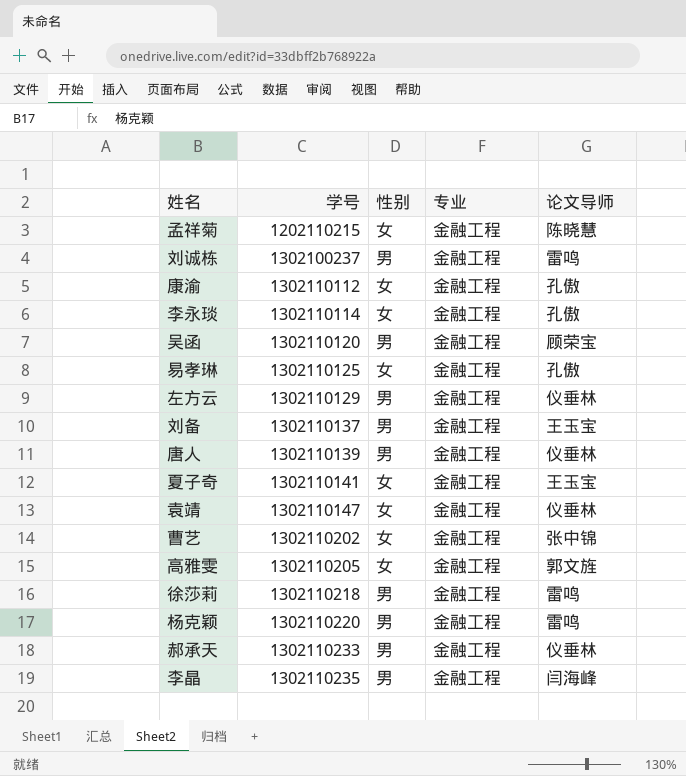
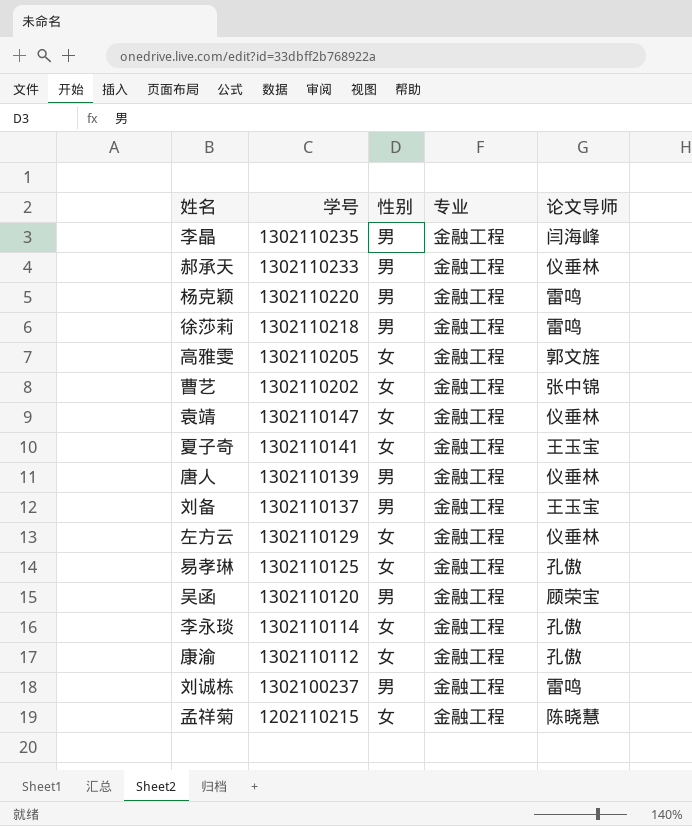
row order: 学号 ascending -> 学号 descending
左方云 | 性别: 男 -> 女

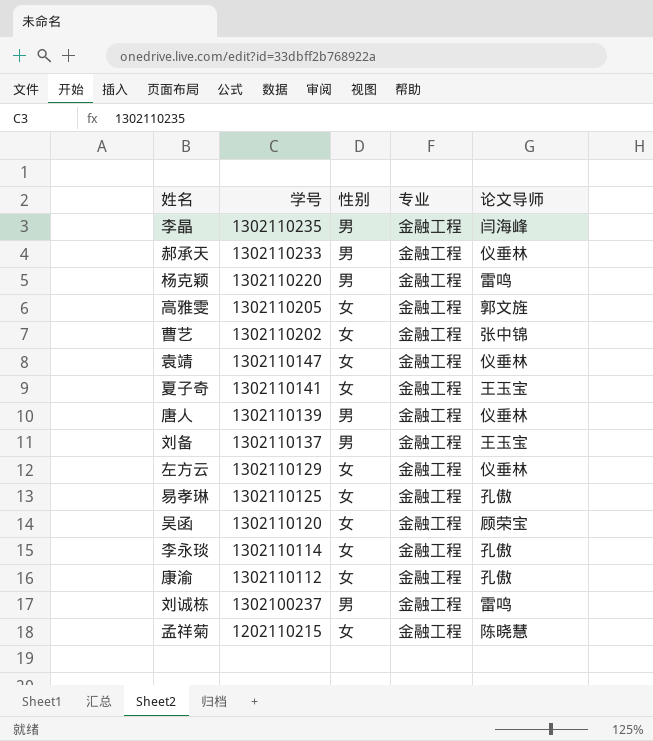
row 徐莎莉: 1302110218 | 男 | 金融工程 | 雷鸣 -> none
吴函 | 性别: 男 -> 女

